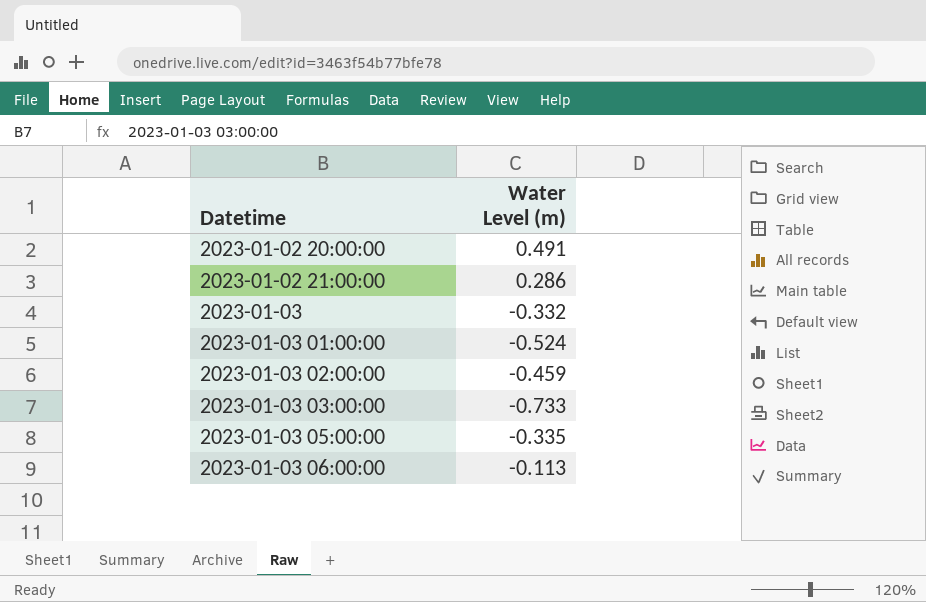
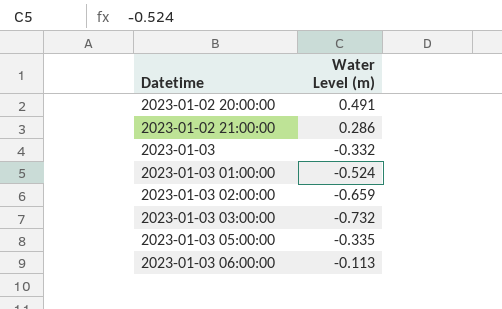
2023-01-03 02:00:00 | Water Level (m): -0.459 -> -0.659
2023-01-03 03:00:00 | Water Level (m): -0.733 -> -0.732

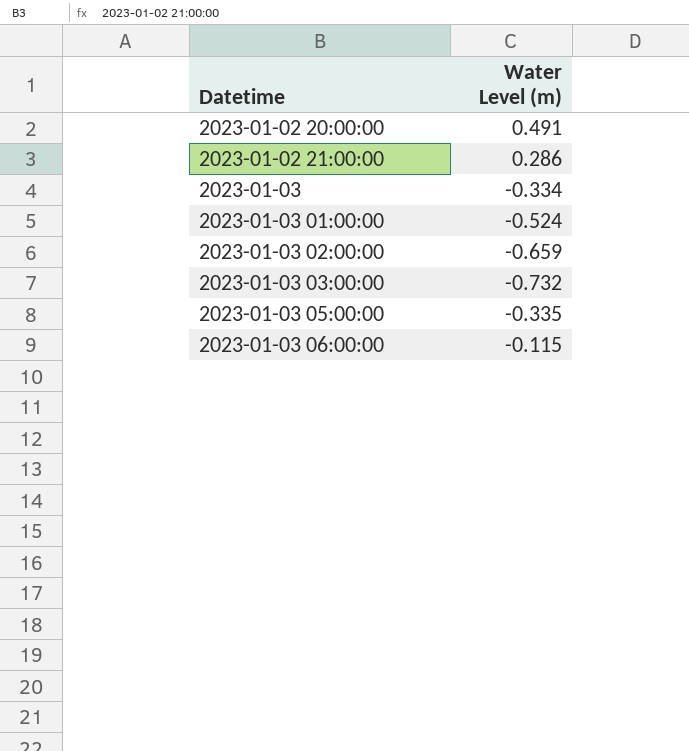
2023-01-03 | Water Level (m): -0.332 -> -0.334
2023-01-03 06:00:00 | Water Level (m): -0.113 -> -0.115

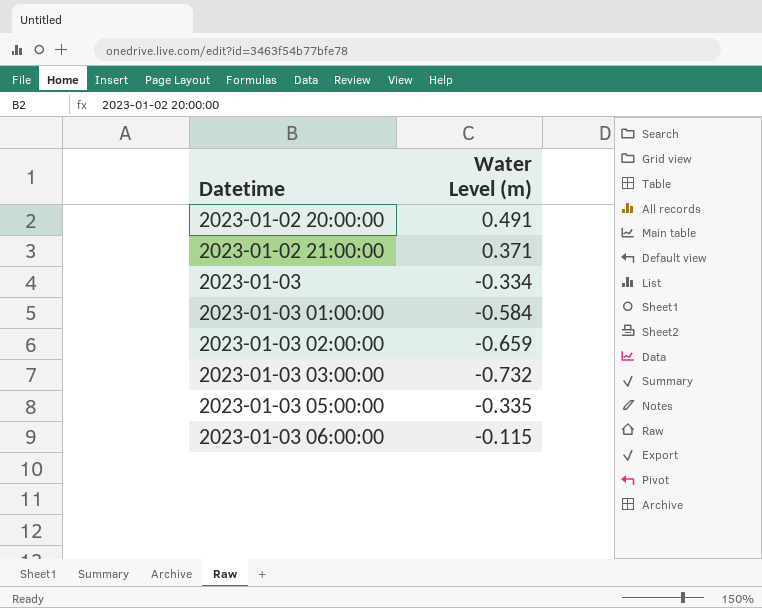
2023-01-02 21:00:00 | Water Level (m): 0.286 -> 0.371
2023-01-03 01:00:00 | Water Level (m): -0.524 -> -0.584

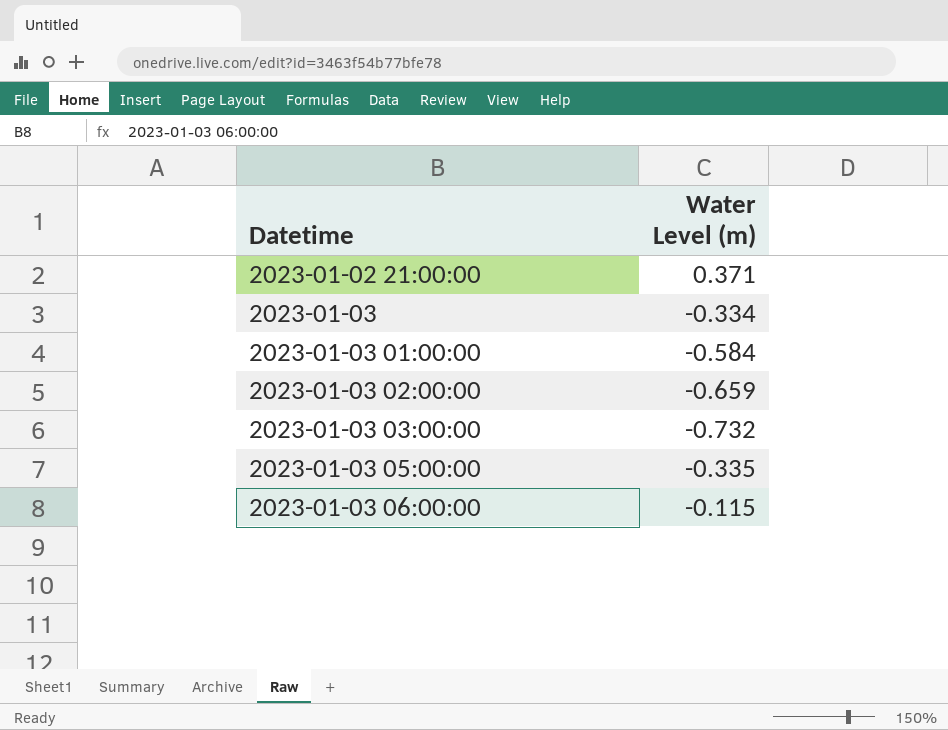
row 2023-01-02 20:00:00: 0.491 -> none

